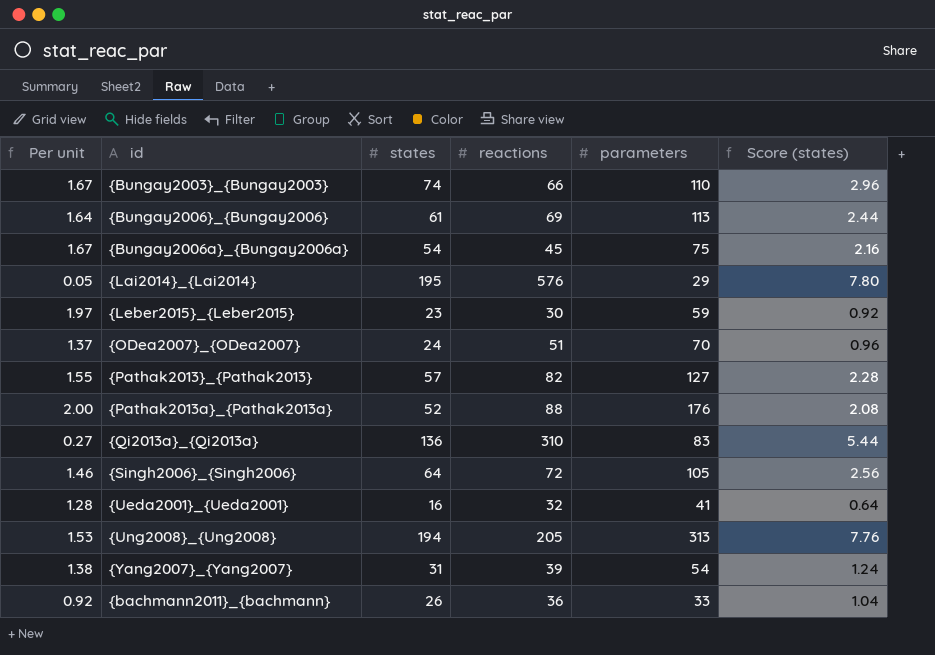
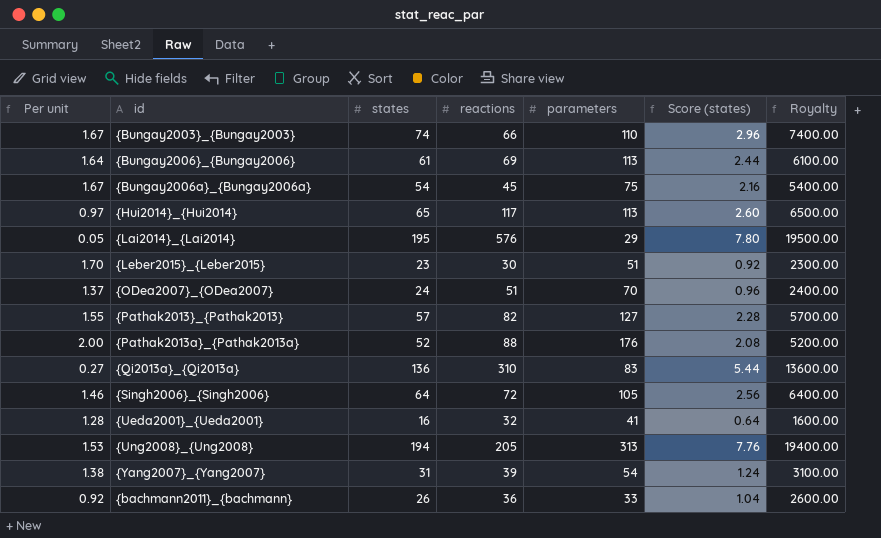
column Royalty | formula: none -> [states] * 100
row {Hui2014}_{Hui2014}: none -> 0.97 | 65 | 117 | 113 | 2.60 | 6500.00
{Leber2015}_{Leber2015} | Per unit: 1.97 -> 1.70
{Leber2015}_{Leber2015} | parameters: 59 -> 51

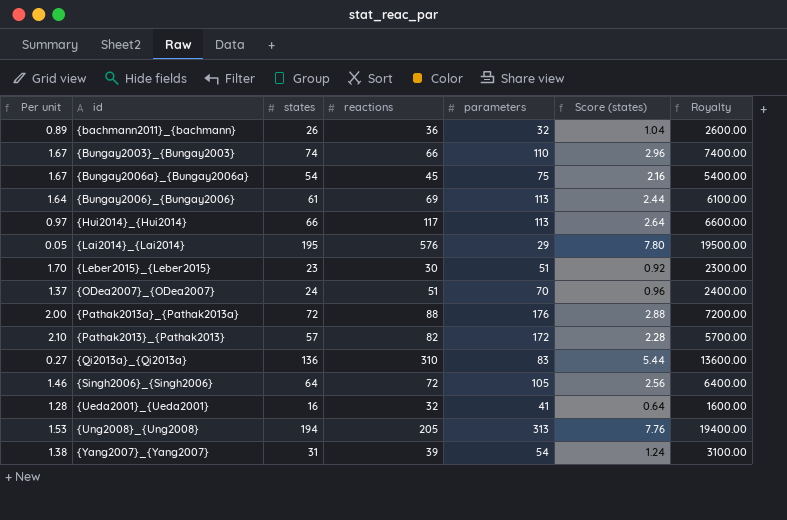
row order: none -> id ascending
{bachmann2011}_{bachmann} | Per unit: 0.92 -> 0.89
{bachmann2011}_{bachmann} | parameters: 33 -> 32
{Hui2014}_{Hui2014} | states: 65 -> 66
{Hui2014}_{Hui2014} | Score (states): 2.60 -> 2.64
{Hui2014}_{Hui2014} | Royalty: 6500.00 -> 6600.00
{Pathak2013a}_{Pathak2013a} | states: 52 -> 72
{Pathak2013a}_{Pathak2013a} | Score (states): 2.08 -> 2.88
{Pathak2013a}_{Pathak2013a} | Royalty: 5200.00 -> 7200.00
{Pathak2013}_{Pathak2013} | Per unit: 1.55 -> 2.10
{Pathak2013}_{Pathak2013} | parameters: 127 -> 172

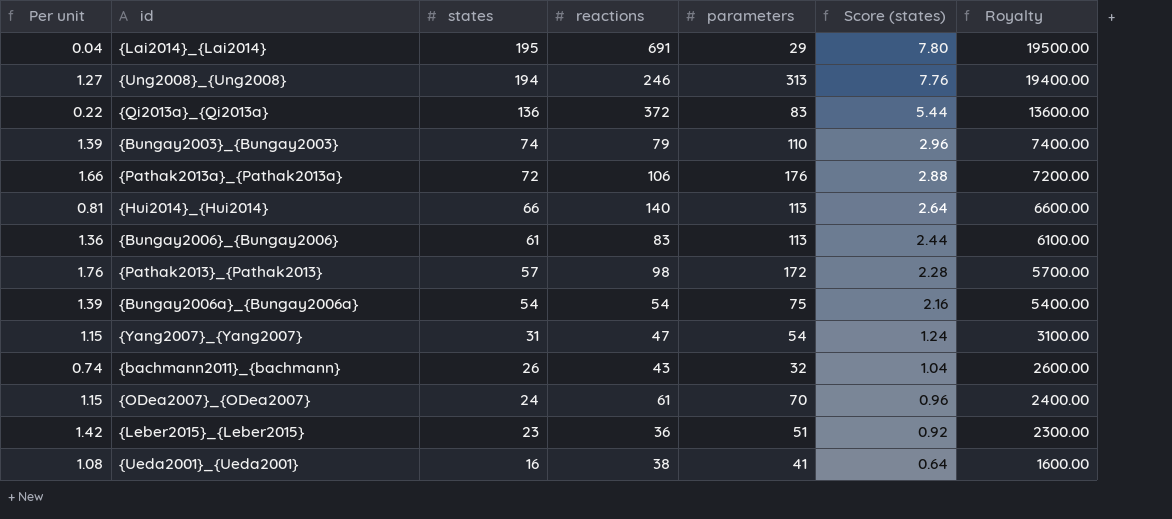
row order: id ascending -> states descending
row {Singh2006}_{Singh2006}: 1.46 | 64 | 72 | 105 | 2.56 | 6400.00 -> none
{Lai2014}_{Lai2014} | Per unit: 0.05 -> 0.04
{Lai2014}_{Lai2014} | reactions: 576 -> 691
{Ung2008}_{Ung2008} | Per unit: 1.53 -> 1.27
{Ung2008}_{Ung2008} | reactions: 205 -> 246
{Qi2013a}_{Qi2013a} | Per unit: 0.27 -> 0.22
{Qi2013a}_{Qi2013a} | reactions: 310 -> 372
{Bungay2003}_{Bungay2003} | Per unit: 1.67 -> 1.39
{Bungay2003}_{Bungay2003} | reactions: 66 -> 79
{Pathak2013a}_{Pathak2013a} | Per unit: 2.00 -> 1.66
{Pathak2013a}_{Pathak2013a} | reactions: 88 -> 106
{Hui2014}_{Hui2014} | Per unit: 0.97 -> 0.81
{Hui2014}_{Hui2014} | reactions: 117 -> 140
{Bungay2006}_{Bungay2006} | Per unit: 1.64 -> 1.36
{Bungay2006}_{Bungay2006} | reactions: 69 -> 83
{Pathak2013}_{Pathak2013} | Per unit: 2.10 -> 1.76
{Pathak2013}_{Pathak2013} | reactions: 82 -> 98
{Bungay2006a}_{Bungay2006a} | Per unit: 1.67 -> 1.39
{Bungay2006a}_{Bungay2006a} | reactions: 45 -> 54
{Yang2007}_{Yang2007} | Per unit: 1.38 -> 1.15
{Yang2007}_{Yang2007} | reactions: 39 -> 47
{bachmann2011}_{bachmann} | Per unit: 0.89 -> 0.74
{bachmann2011}_{bachmann} | reactions: 36 -> 43
{ODea2007}_{ODea2007} | Per unit: 1.37 -> 1.15
{ODea2007}_{ODea2007} | reactions: 51 -> 61
{Leber2015}_{Leber2015} | Per unit: 1.70 -> 1.42
{Leber2015}_{Leber2015} | reactions: 30 -> 36
{Ueda2001}_{Ueda2001} | Per unit: 1.28 -> 1.08
{Ueda2001}_{Ueda2001} | reactions: 32 -> 38

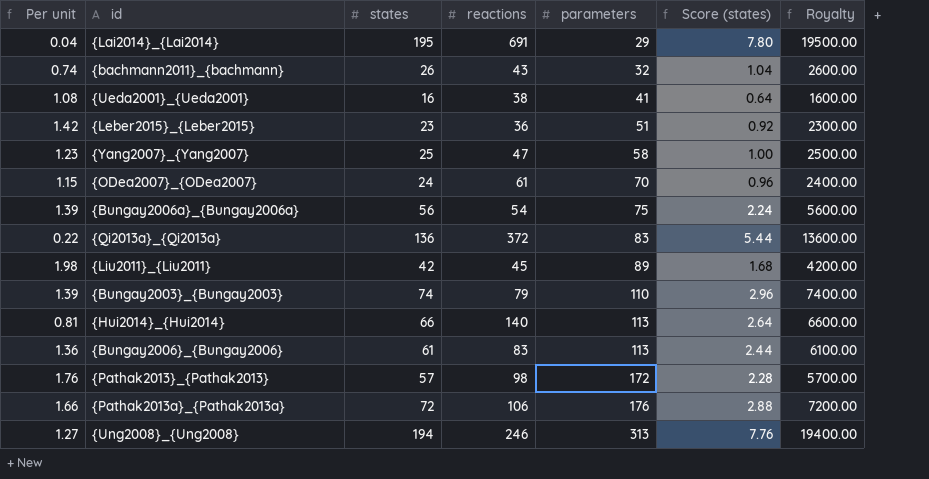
row order: states descending -> parameters ascending
{Yang2007}_{Yang2007} | Per unit: 1.15 -> 1.23
{Yang2007}_{Yang2007} | states: 31 -> 25
{Yang2007}_{Yang2007} | parameters: 54 -> 58
{Yang2007}_{Yang2007} | Score (states): 1.24 -> 1.00
{Yang2007}_{Yang2007} | Royalty: 3100.00 -> 2500.00
{Bungay2006a}_{Bungay2006a} | states: 54 -> 56
{Bungay2006a}_{Bungay2006a} | Score (states): 2.16 -> 2.24
{Bungay2006a}_{Bungay2006a} | Royalty: 5400.00 -> 5600.00
row {Liu2011}_{Liu2011}: none -> 1.98 | 42 | 45 | 89 | 1.68 | 4200.00

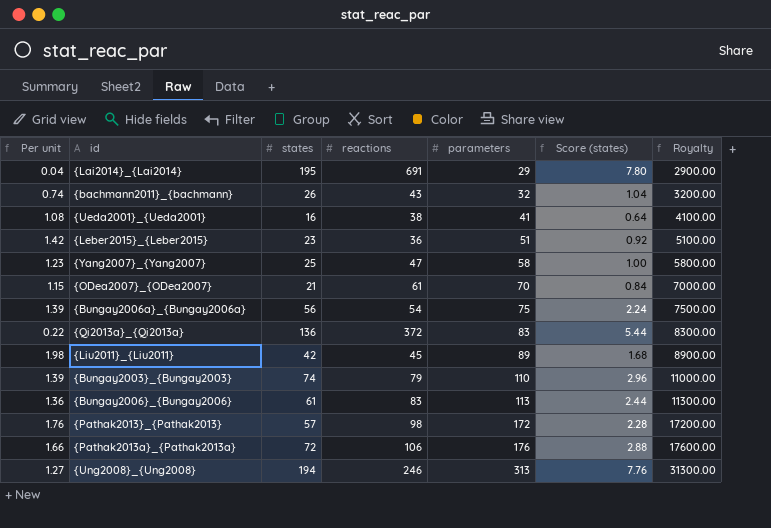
column Royalty | formula: [states] * 100 -> [parameters] * 100
row {Hui2014}_{Hui2014}: 0.81 | 66 | 140 | 113 | 2.64 | 6600.00 -> none
{ODea2007}_{ODea2007} | states: 24 -> 21
{ODea2007}_{ODea2007} | Score (states): 0.96 -> 0.84

